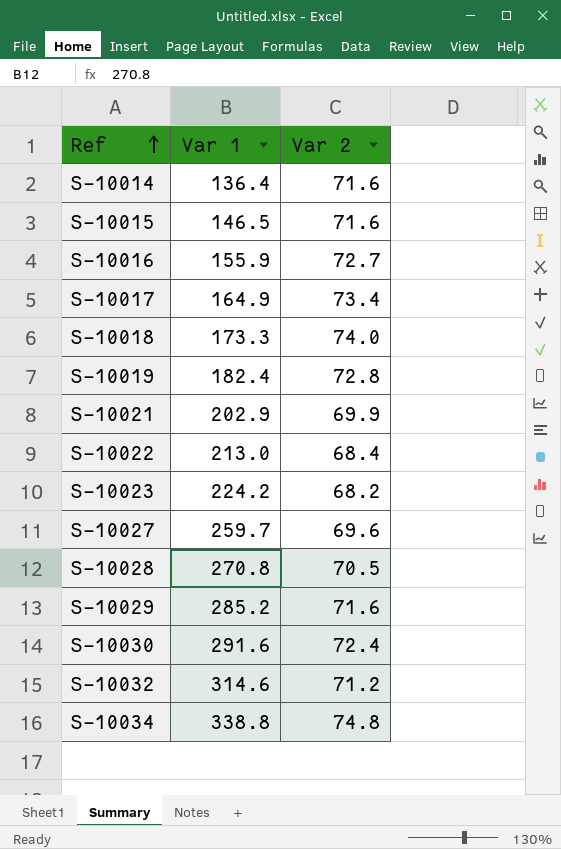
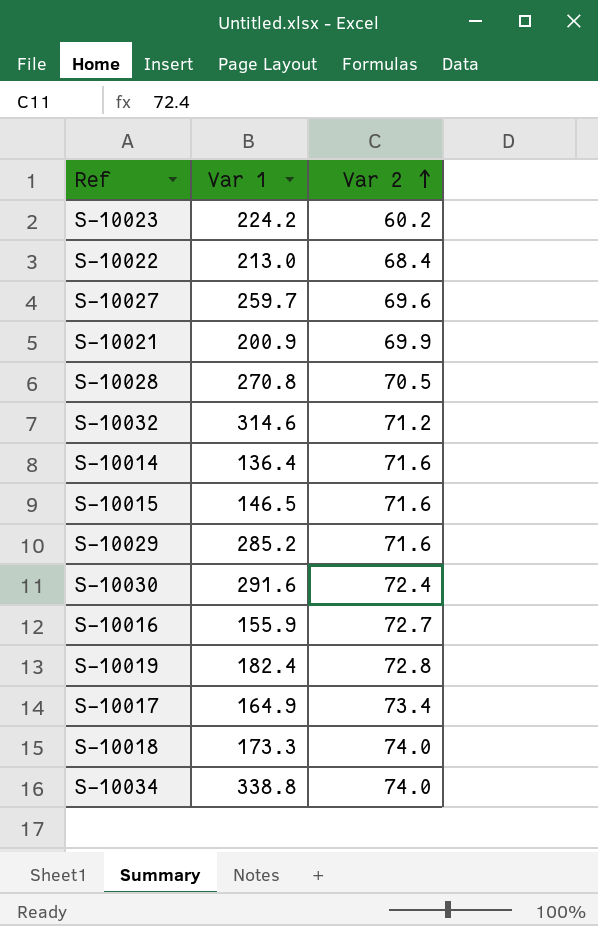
row order: Ref ascending -> Var 2 ascending
S-10023 | Var 2: 68.2 -> 60.2
S-10021 | Var 1: 202.9 -> 200.9
S-10034 | Var 2: 74.8 -> 74.0

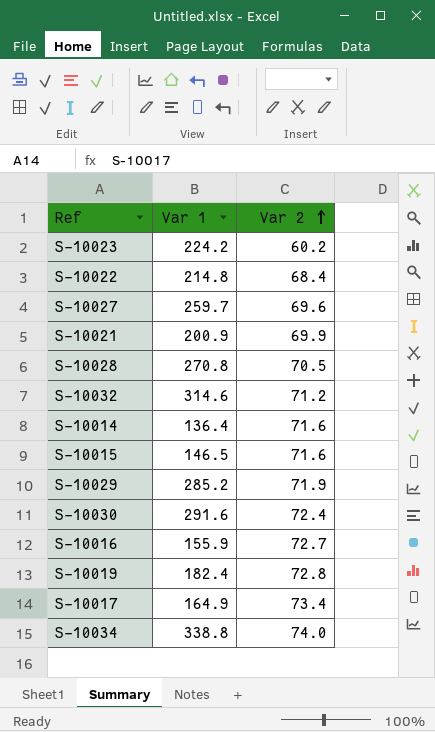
row S-10018: 173.3 | 74.0 -> none
S-10022 | Var 1: 213.0 -> 214.8
S-10029 | Var 2: 71.6 -> 71.9

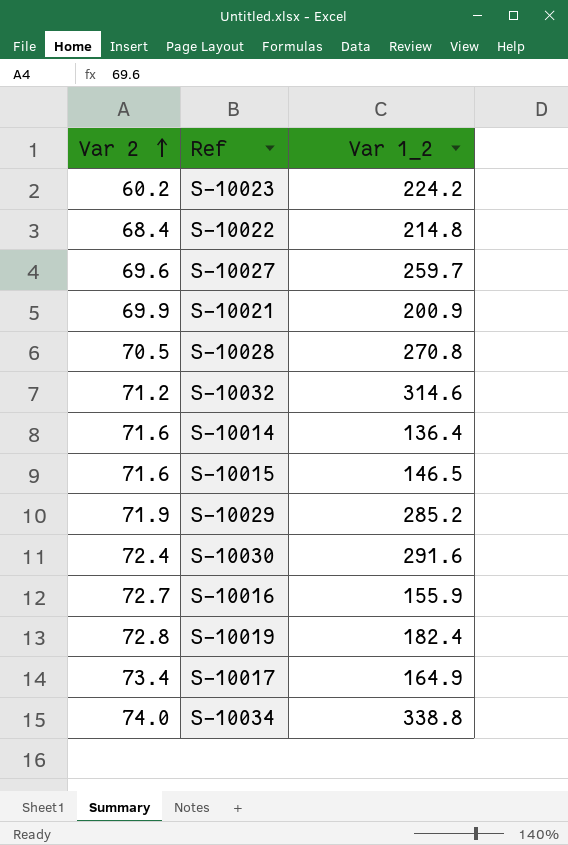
column Var 2 | position: 3 -> 1
column name: Var 1 -> Var 1_2

